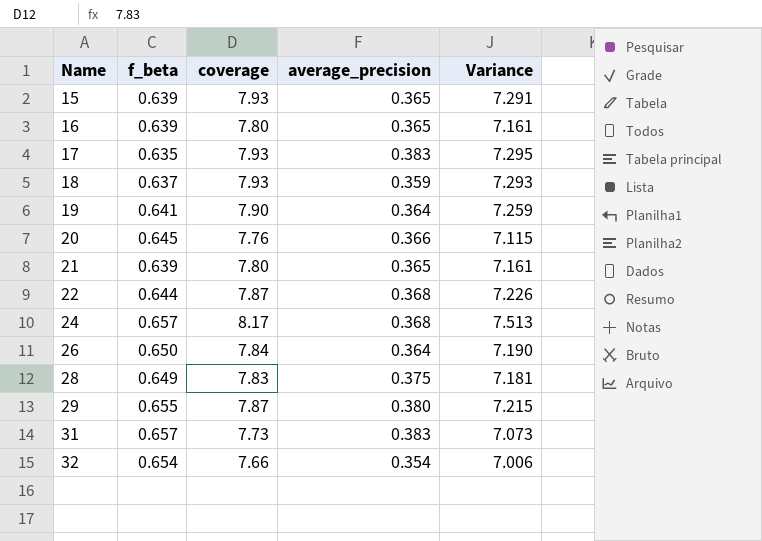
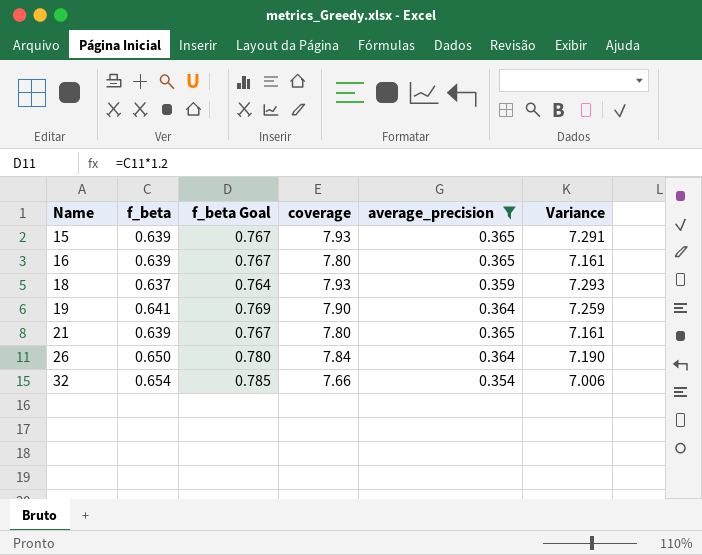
filter: none -> average_precision <= 0.365
column f_beta Goal | formula: none -> [f_beta] * 1.2

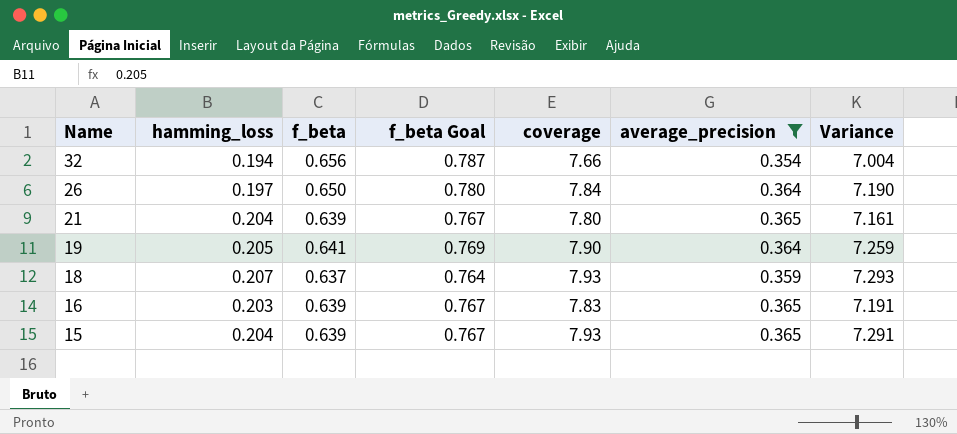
row order: Name ascending -> Name descending
column hamming_loss | position: none -> 2
32 | f_beta: 0.654 -> 0.656
32 | f_beta Goal: 0.785 -> 0.787
32 | Variance: 7.006 -> 7.004
16 | coverage: 7.80 -> 7.83
16 | Variance: 7.161 -> 7.191

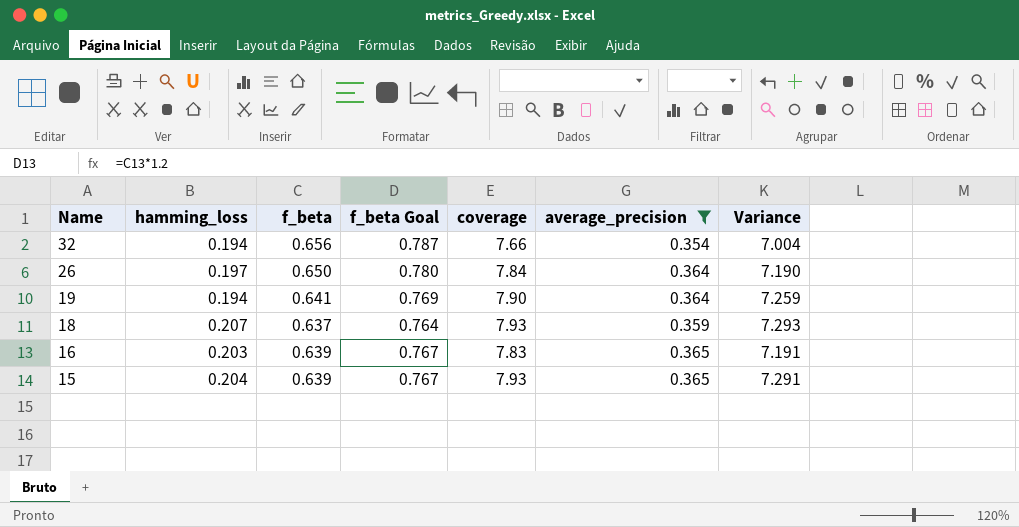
row 21: 0.204 | 0.639 | 0.767 | 7.80 | 0.365 | 7.161 -> none
19 | hamming_loss: 0.205 -> 0.194

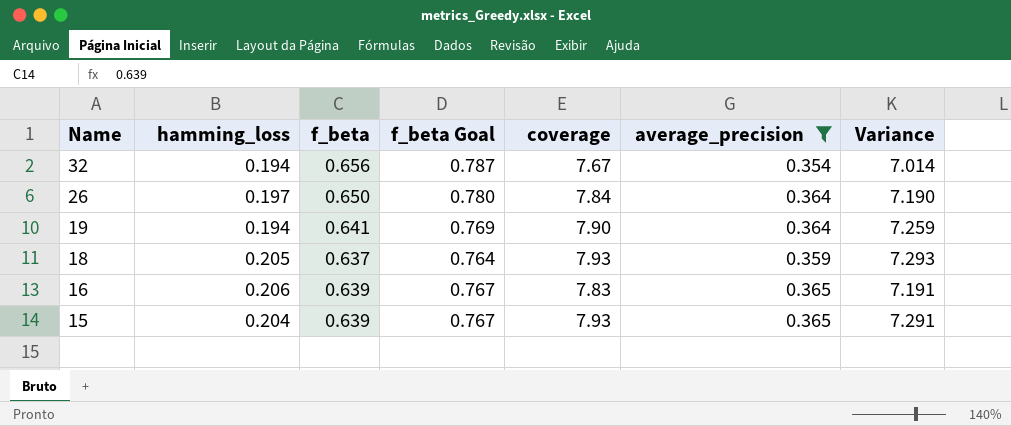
32 | coverage: 7.66 -> 7.67
32 | Variance: 7.004 -> 7.014
18 | hamming_loss: 0.207 -> 0.205
16 | hamming_loss: 0.203 -> 0.206

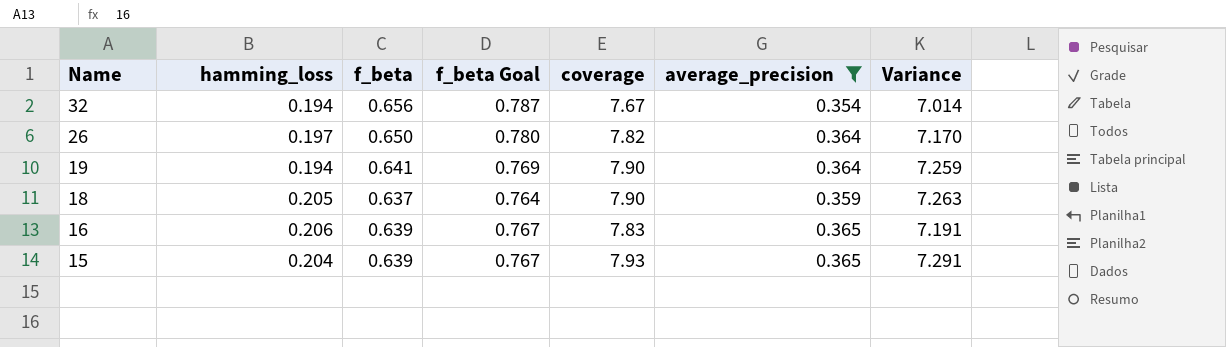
26 | coverage: 7.84 -> 7.82
26 | Variance: 7.190 -> 7.170
18 | coverage: 7.93 -> 7.90
18 | Variance: 7.293 -> 7.263

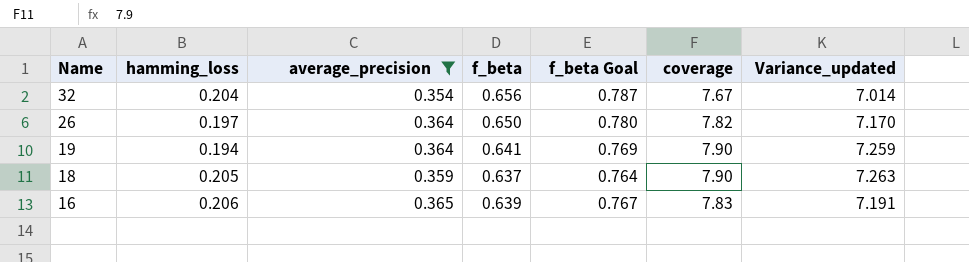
column average_precision | position: 6 -> 3
column name: Variance -> Variance_updated
row 15: 0.204 | 0.639 | 0.767 | 7.93 | 0.365 | 7.291 -> none
32 | hamming_loss: 0.194 -> 0.204

